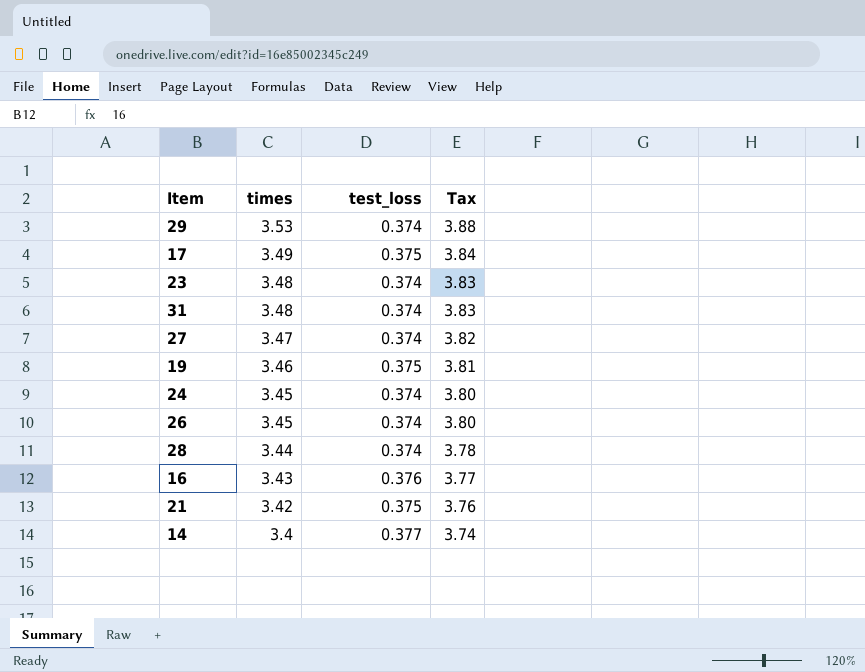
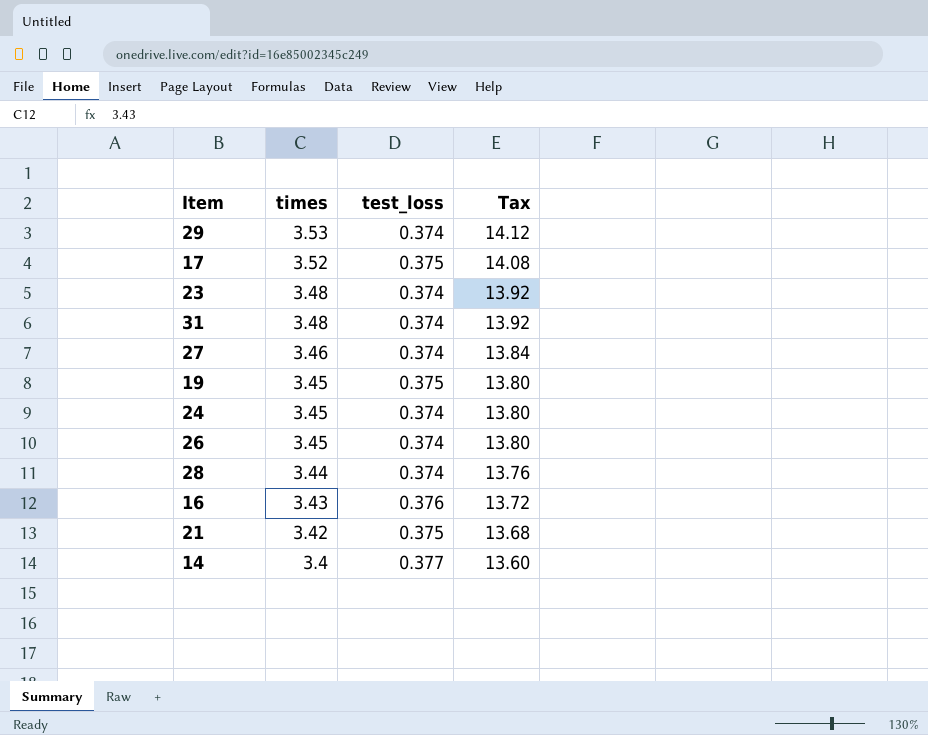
column Tax | formula: [times] * 1.1 -> [times] * 4
17 | times: 3.49 -> 3.52
27 | times: 3.47 -> 3.46
19 | times: 3.46 -> 3.45

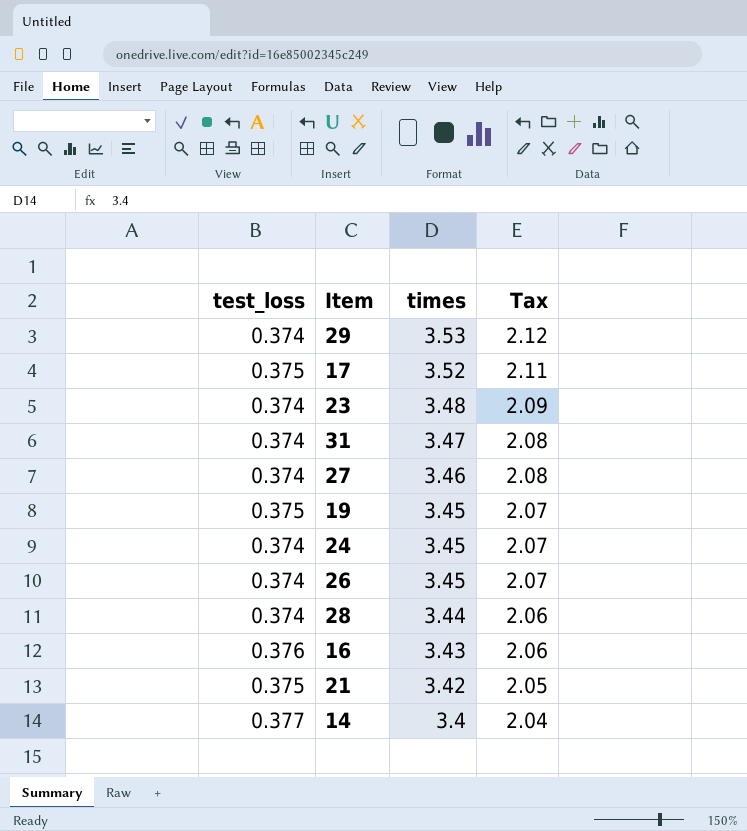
column test_loss | position: 3 -> 1
column Tax | formula: [times] * 4 -> [times] * 0.6
31 | times: 3.48 -> 3.47

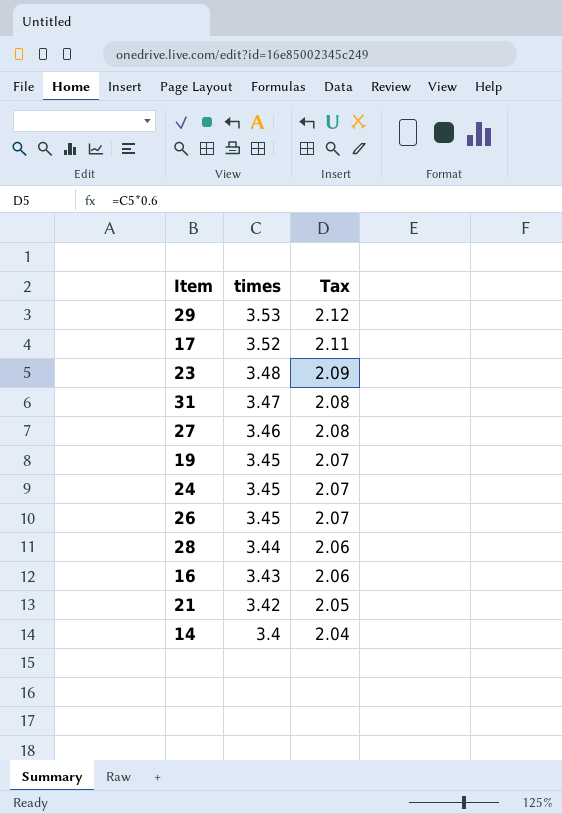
column test_loss | position: 1 -> none

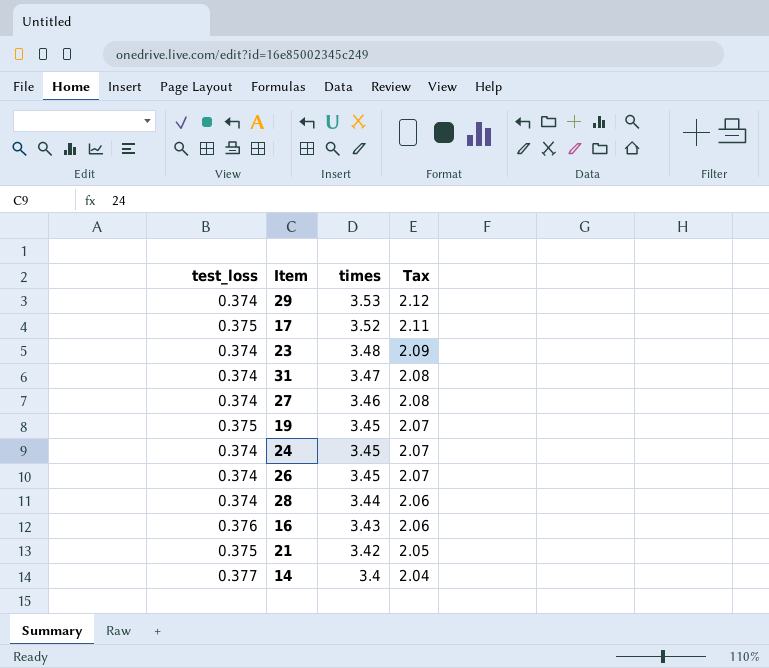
column test_loss | position: none -> 1

